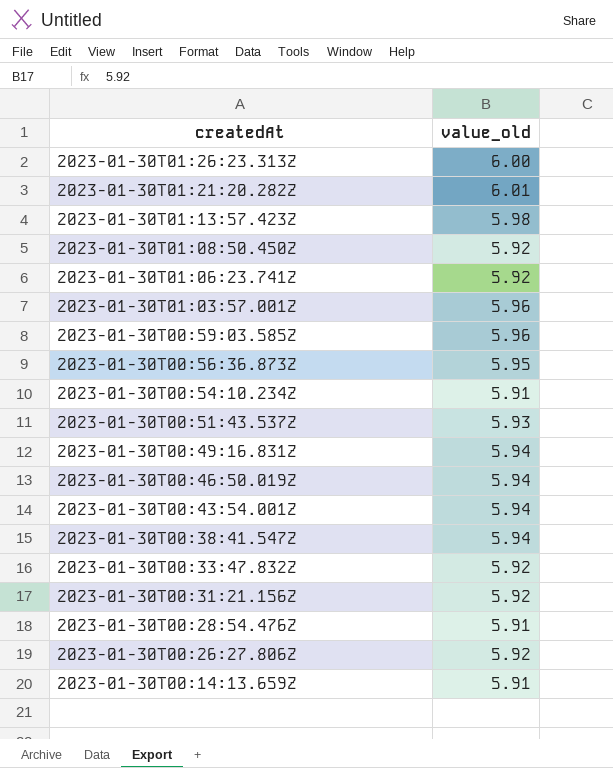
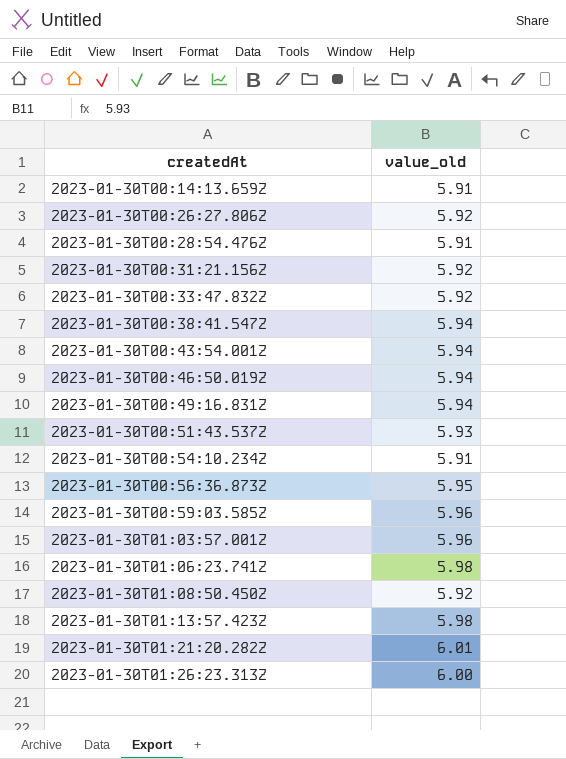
row order: createdAt descending -> createdAt ascending
2023-01-30T01:06:23.741Z | value_old: 5.92 -> 5.98

